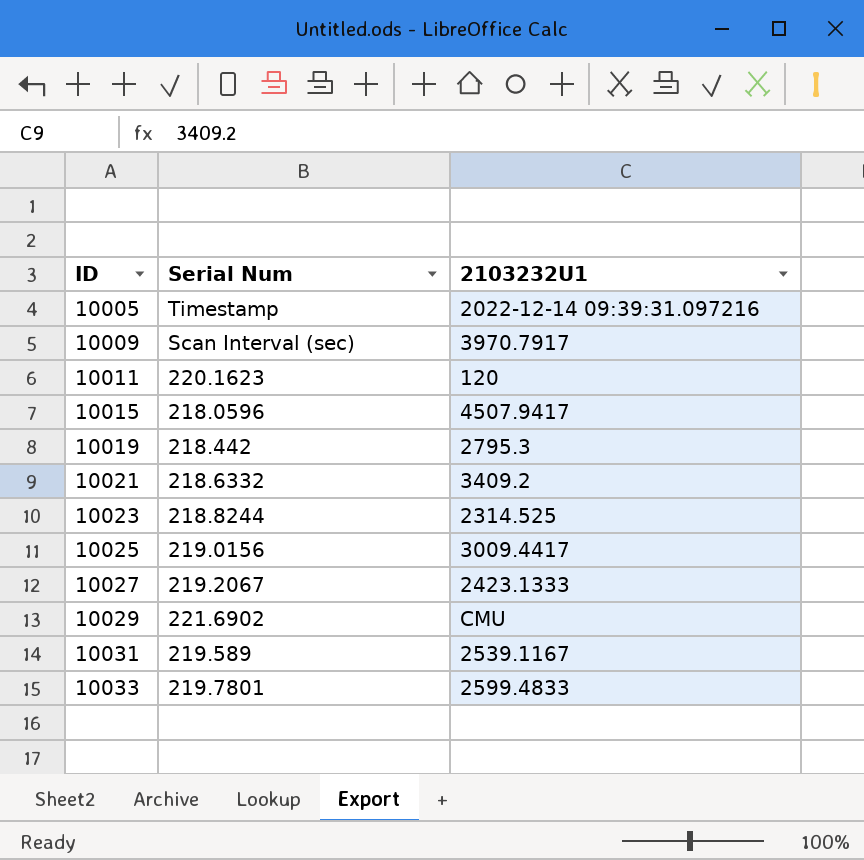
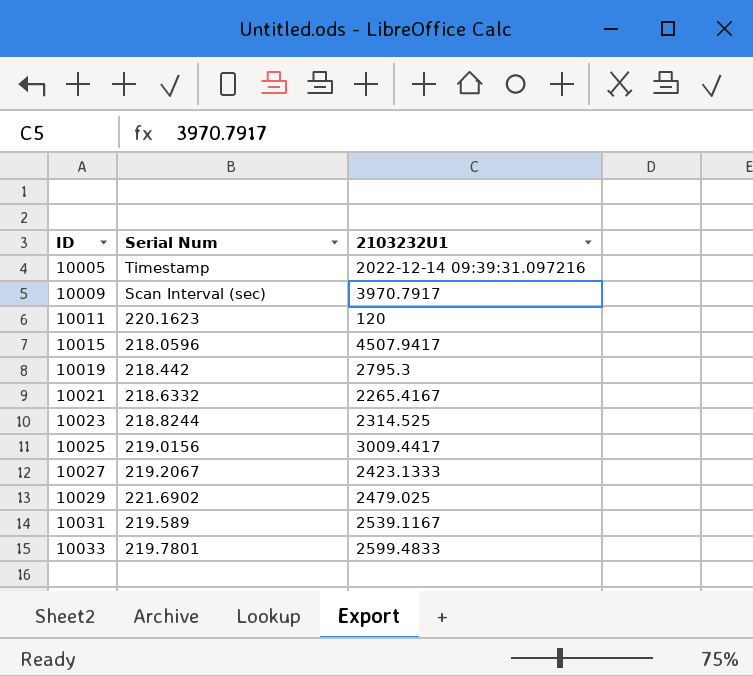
10021 | 2103232U1: 3409.2 -> 2265.4167
10029 | 2103232U1: CMU -> 2479.025

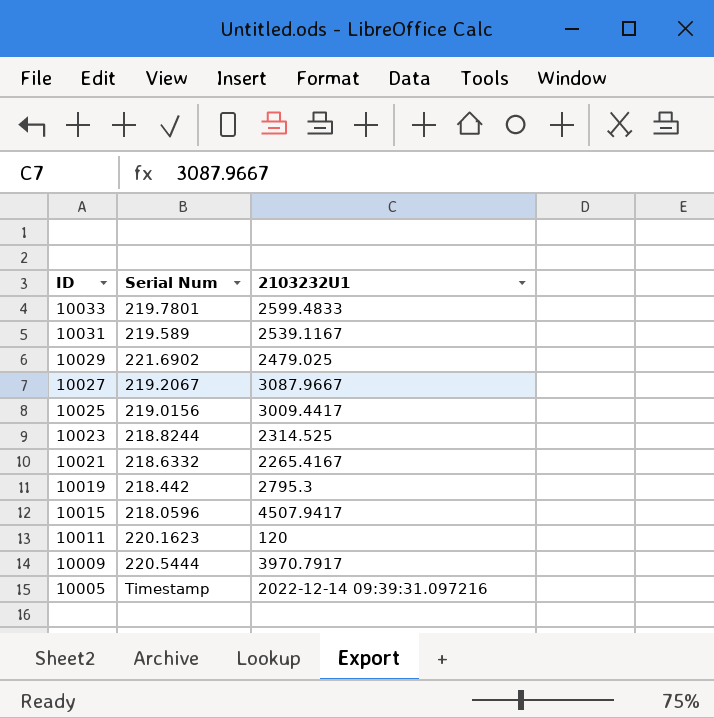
row order: ID ascending -> ID descending
10027 | 2103232U1: 2423.1333 -> 3087.9667
10009 | Serial Num: Scan Interval (sec) -> 220.5444

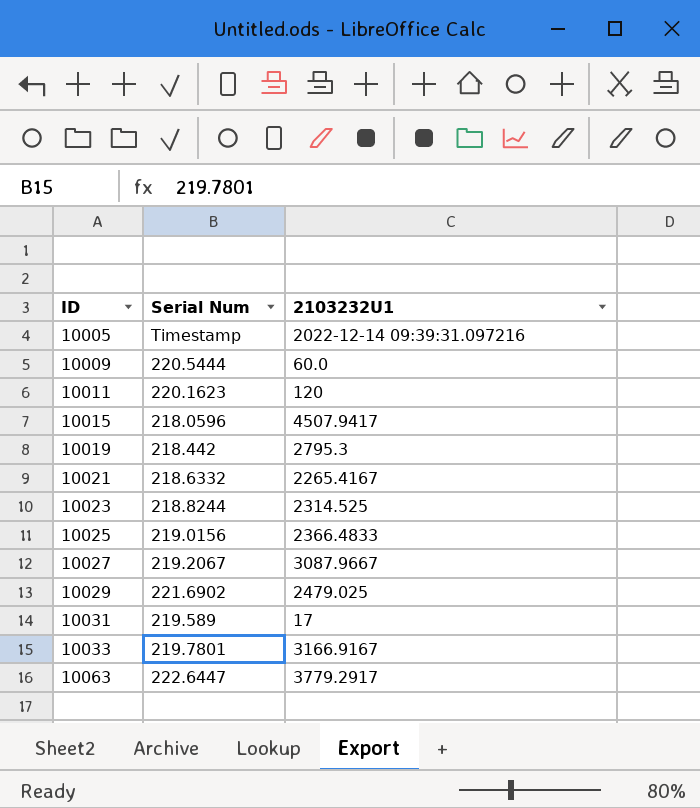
row order: ID descending -> ID ascending
10009 | 2103232U1: 3970.7917 -> 60.0
10025 | 2103232U1: 3009.4417 -> 2366.4833
10031 | 2103232U1: 2539.1167 -> 17
10033 | 2103232U1: 2599.4833 -> 3166.9167
row 10063: none -> 222.6447 | 3779.2917

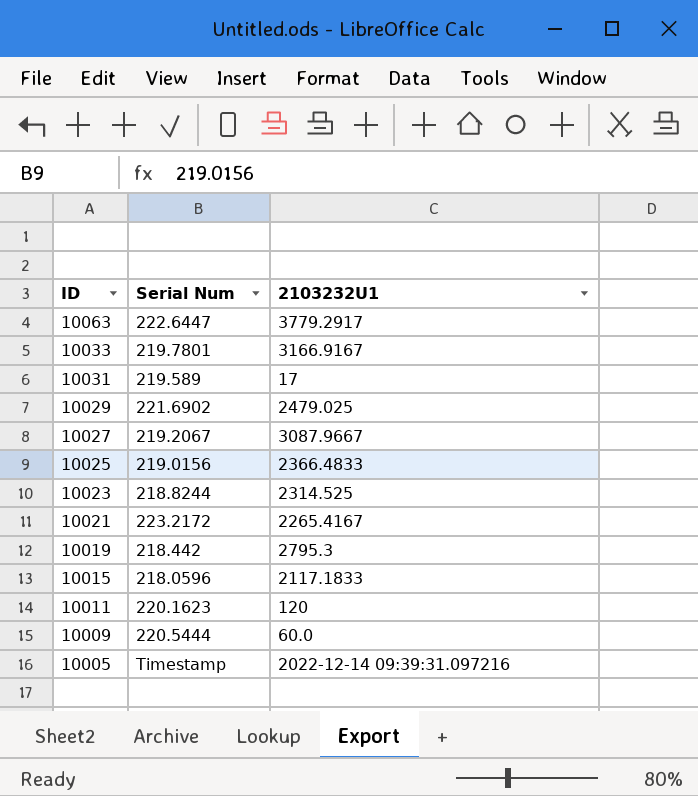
row order: ID ascending -> ID descending
10021 | Serial Num: 218.6332 -> 223.2172
10015 | 2103232U1: 4507.9417 -> 2117.1833

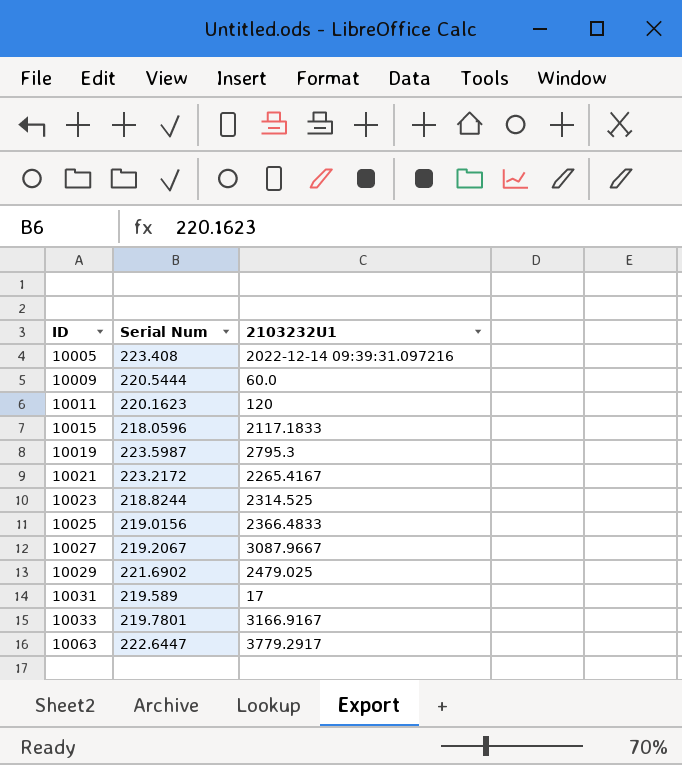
row order: ID descending -> ID ascending
10005 | Serial Num: Timestamp -> 223.408
10019 | Serial Num: 218.442 -> 223.5987

